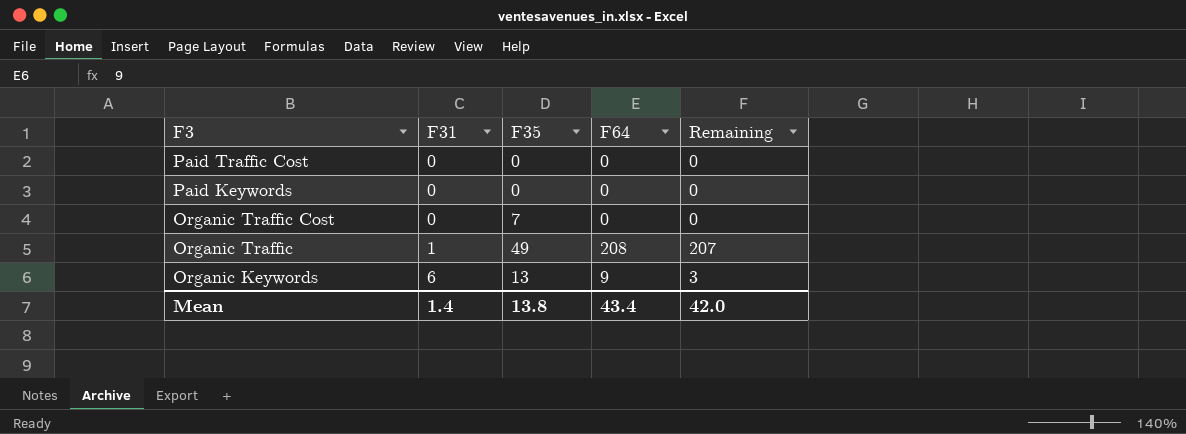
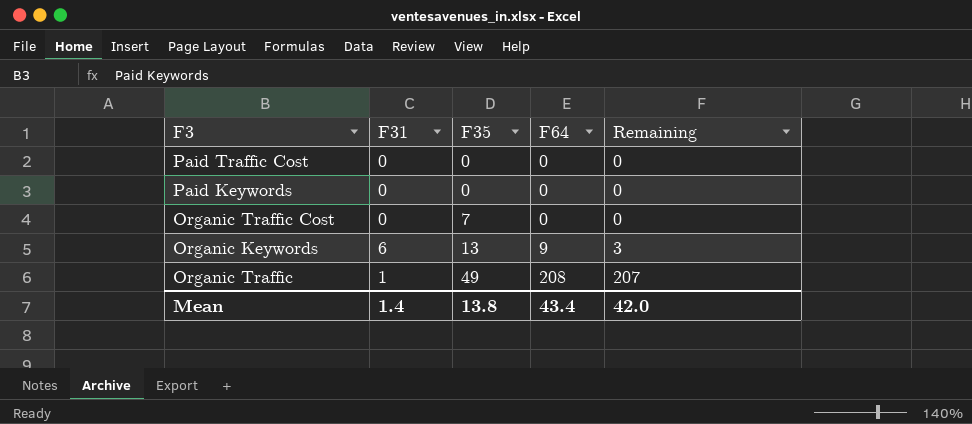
row order: F3 descending -> F35 ascending

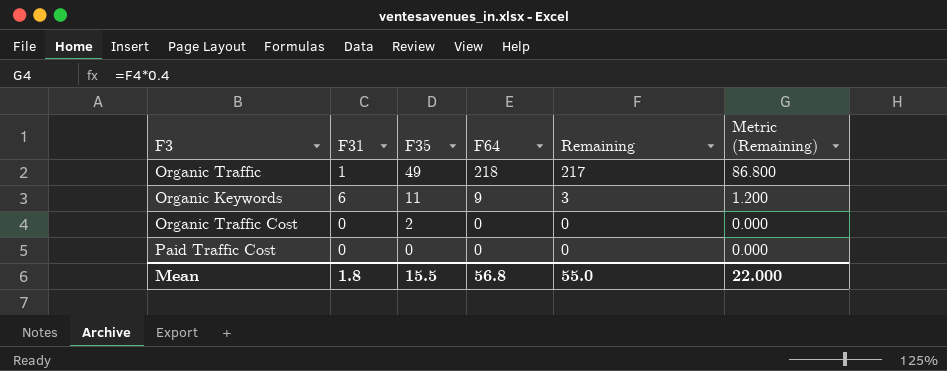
row order: F35 ascending -> F35 descending
column Metric (Remaining) | formula: none -> [Remaining] * 0.4
row Paid Keywords: 0 | 0 | 0 | 0 -> none
Organic Traffic | F64: 208 -> 218
Organic Traffic | Remaining: 207 -> 217
Organic Keywords | F35: 13 -> 11
Organic Traffic Cost | F35: 7 -> 2
Mean | F31: 1.4 -> 1.8
Mean | F35: 13.8 -> 15.5
Mean | F64: 43.4 -> 56.8
Mean | Remaining: 42.0 -> 55.0

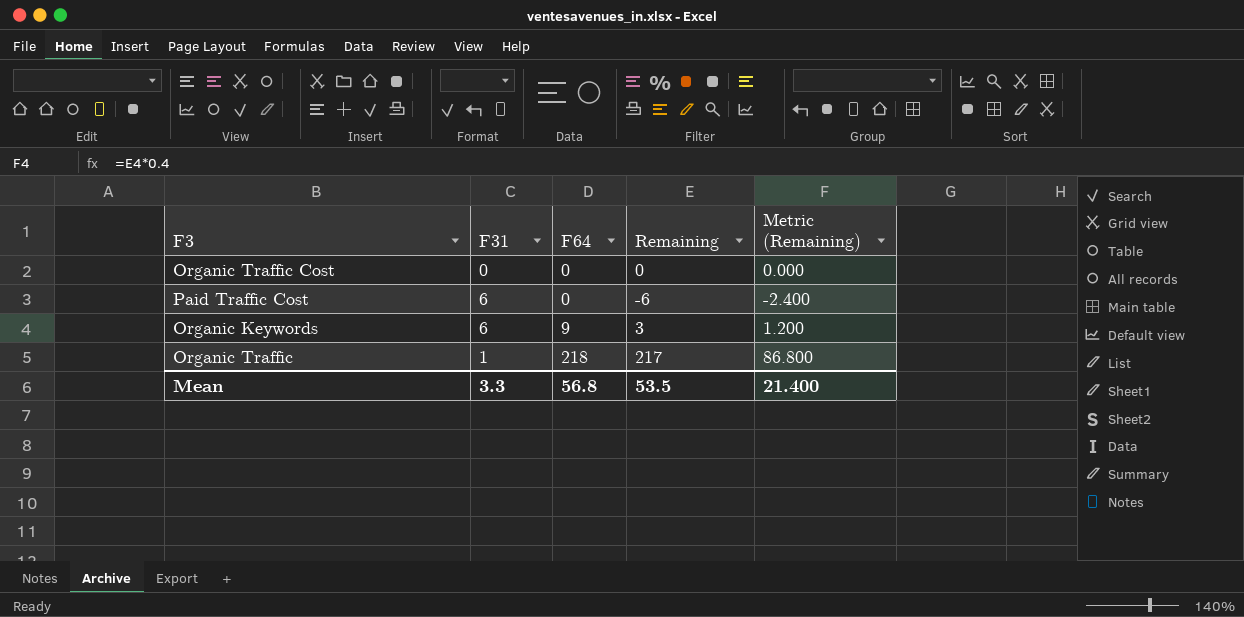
row order: F35 descending -> F64 ascending
column F35 | position: 3 -> none
Paid Traffic Cost | F31: 0 -> 6
Paid Traffic Cost | Remaining: 0 -> -6
Paid Traffic Cost | Metric (Remaining): 0.000 -> -2.400
Mean | F31: 1.8 -> 3.3
Mean | Remaining: 55.0 -> 53.5
Mean | Metric (Remaining): 22.000 -> 21.400

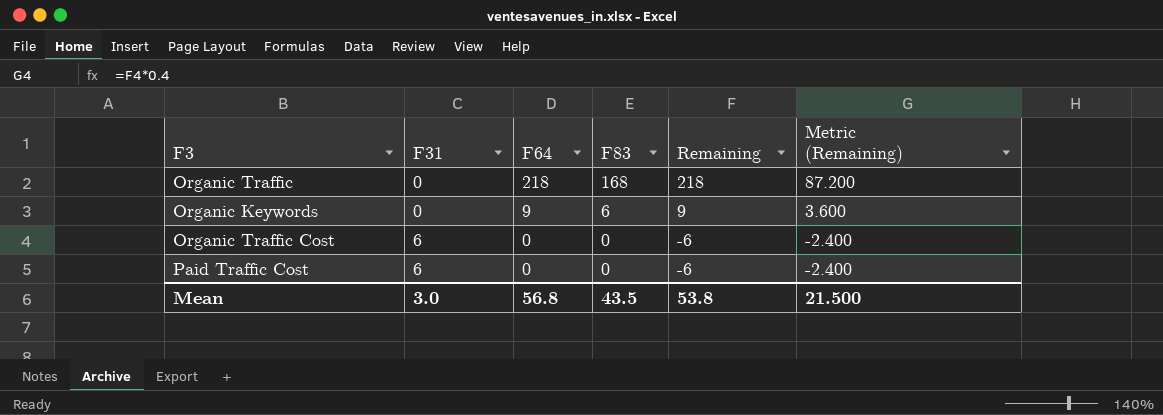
row order: F64 ascending -> F31 ascending
column F83 | position: none -> 4
Organic Traffic | F31: 1 -> 0
Organic Traffic | Remaining: 217 -> 218
Organic Traffic | Metric (Remaining): 86.800 -> 87.200
Organic Keywords | F31: 6 -> 0
Organic Keywords | Remaining: 3 -> 9
Organic Keywords | Metric (Remaining): 1.200 -> 3.600
Organic Traffic Cost | F31: 0 -> 6
Organic Traffic Cost | Remaining: 0 -> -6
Organic Traffic Cost | Metric (Remaining): 0.000 -> -2.400
Mean | F31: 3.3 -> 3.0
Mean | Remaining: 53.5 -> 53.8
Mean | Metric (Remaining): 21.400 -> 21.500

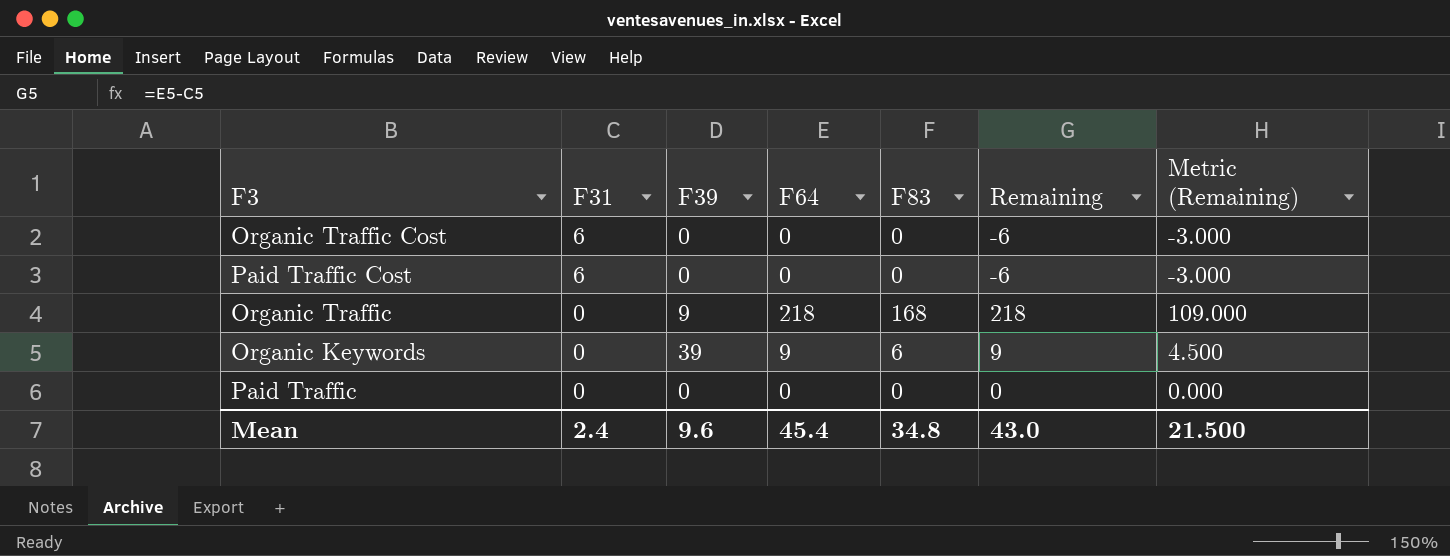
row order: F31 ascending -> F31 descending
column F39 | position: none -> 3
column Metric (Remaining) | formula: [Remaining] * 0.4 -> [Remaining] * 0.5
row Paid Traffic: none -> 0 | 0 | 0 | 0 | 0 | 0.000
Mean | F31: 3.0 -> 2.4
Mean | F64: 56.8 -> 45.4
Mean | F83: 43.5 -> 34.8
Mean | Remaining: 53.8 -> 43.0

